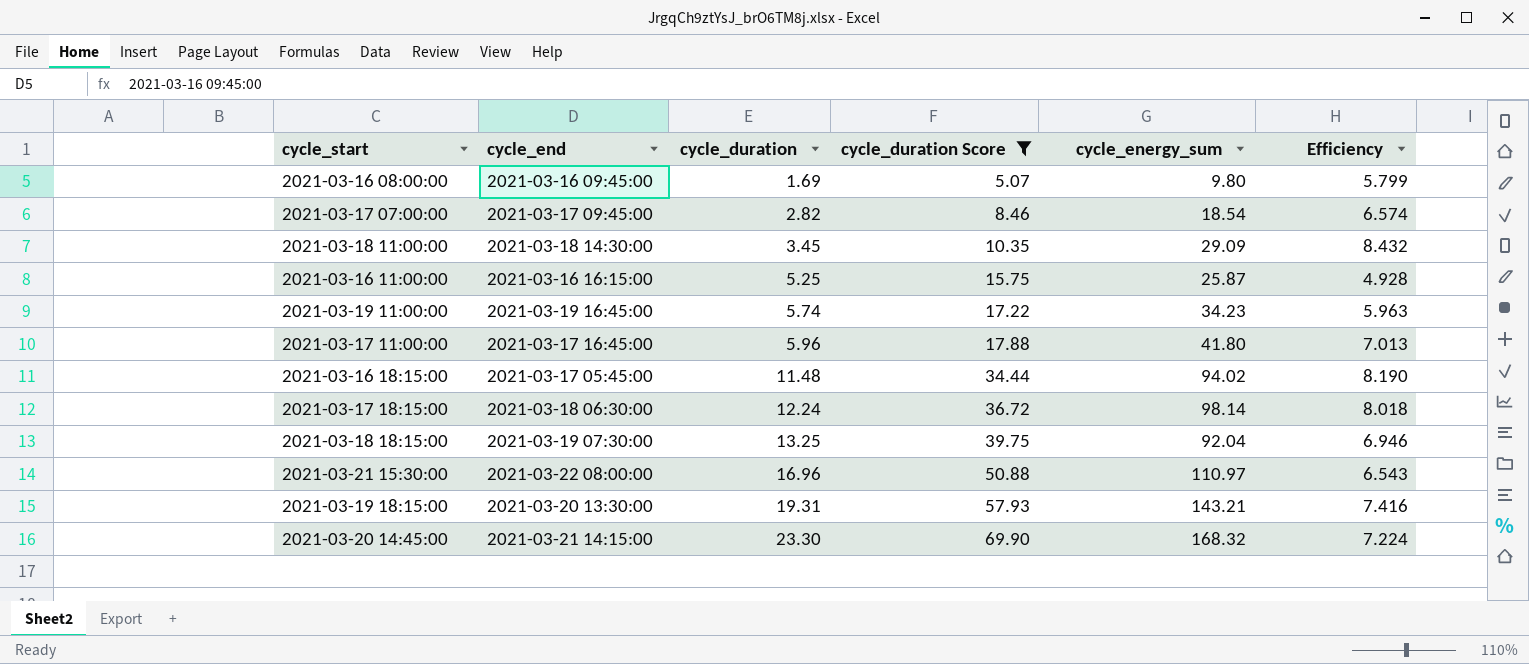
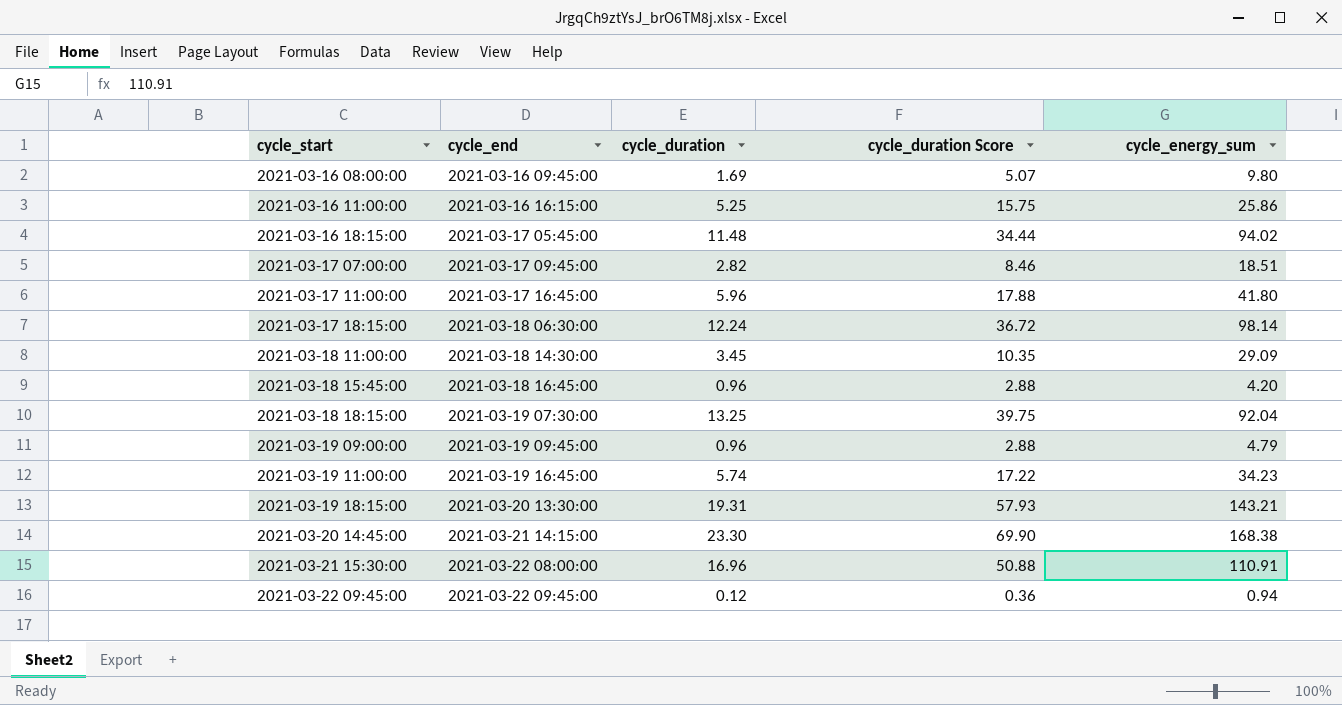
filter: cycle_duration Score >= 5.07 -> none
row order: cycle_duration ascending -> cycle_start ascending
column Efficiency | formula: [cycle_energy_sum] / [cycle_duration] -> none
2021-03-16 11:00:00 | cycle_energy_sum: 25.87 -> 25.86
2021-03-17 07:00:00 | cycle_energy_sum: 18.54 -> 18.51
2021-03-20 14:45:00 | cycle_energy_sum: 168.32 -> 168.38
2021-03-21 15:30:00 | cycle_energy_sum: 110.97 -> 110.91

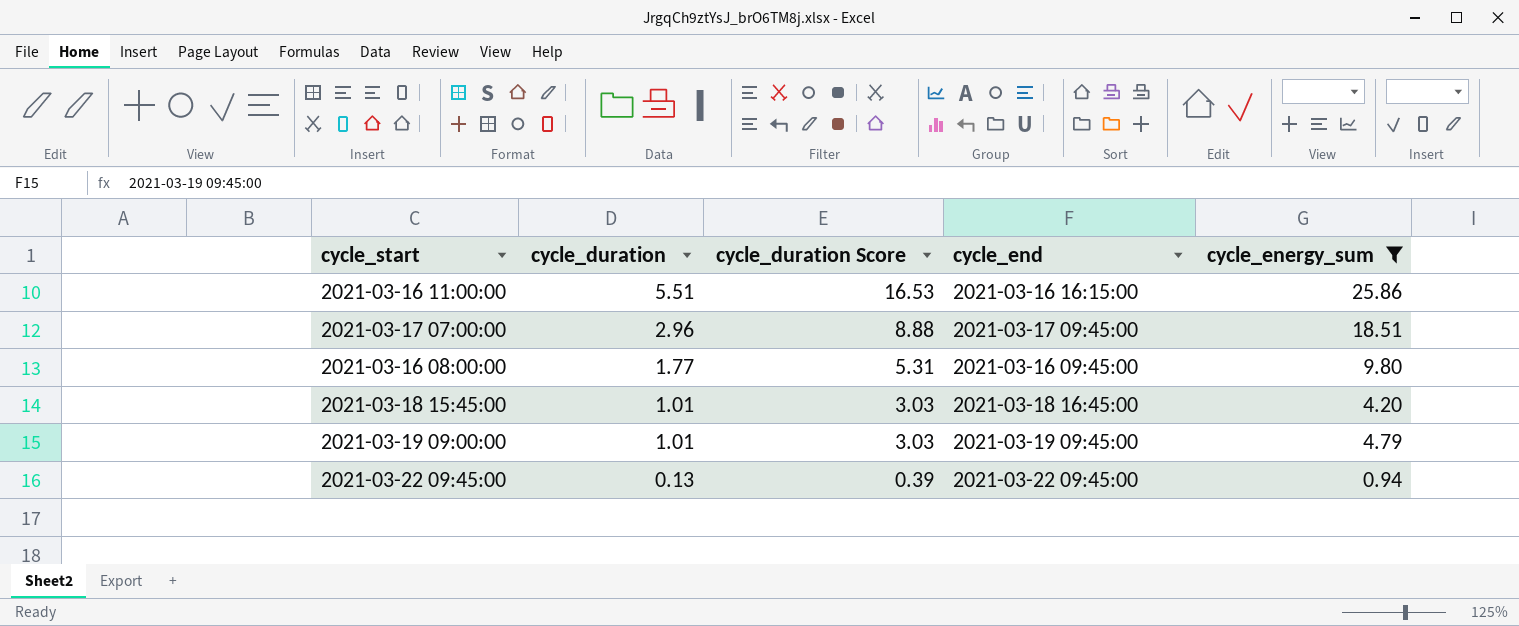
filter: none -> cycle_energy_sum <= 25.86
row order: cycle_start ascending -> cycle_duration descending
column cycle_end | position: 2 -> 4
2021-03-16 11:00:00 | cycle_duration: 5.25 -> 5.51
2021-03-16 11:00:00 | cycle_duration Score: 15.75 -> 16.53
2021-03-17 07:00:00 | cycle_duration: 2.82 -> 2.96
2021-03-17 07:00:00 | cycle_duration Score: 8.46 -> 8.88
2021-03-16 08:00:00 | cycle_duration: 1.69 -> 1.77
2021-03-16 08:00:00 | cycle_duration Score: 5.07 -> 5.31
2021-03-18 15:45:00 | cycle_duration: 0.96 -> 1.01
2021-03-18 15:45:00 | cycle_duration Score: 2.88 -> 3.03
2021-03-19 09:00:00 | cycle_duration: 0.96 -> 1.01
2021-03-19 09:00:00 | cycle_duration Score: 2.88 -> 3.03
2021-03-22 09:45:00 | cycle_duration: 0.12 -> 0.13
2021-03-22 09:45:00 | cycle_duration Score: 0.36 -> 0.39

